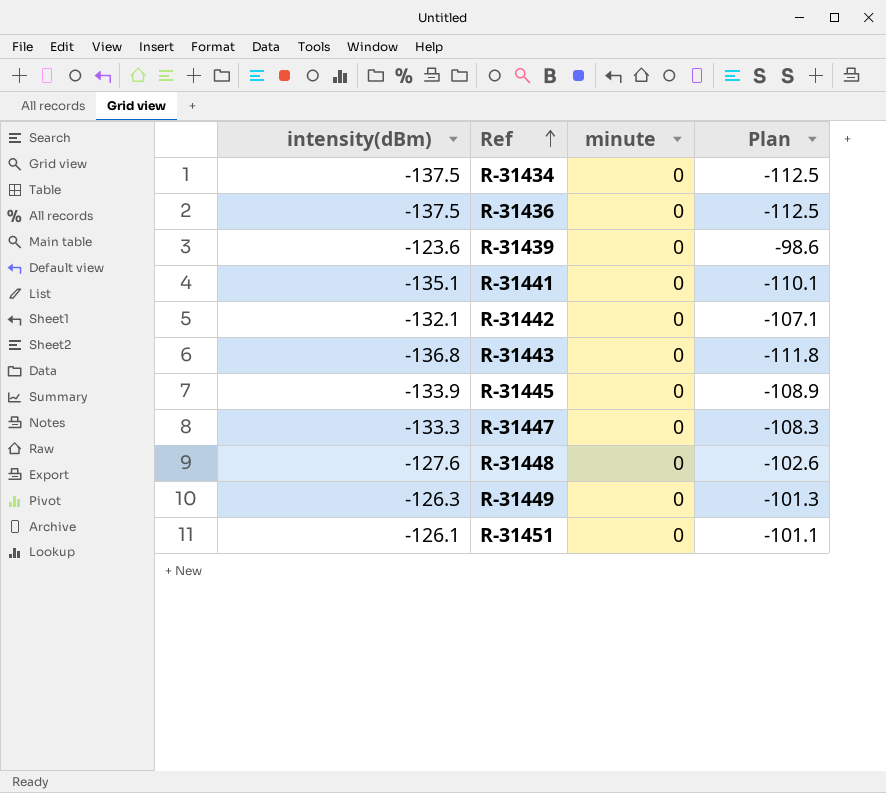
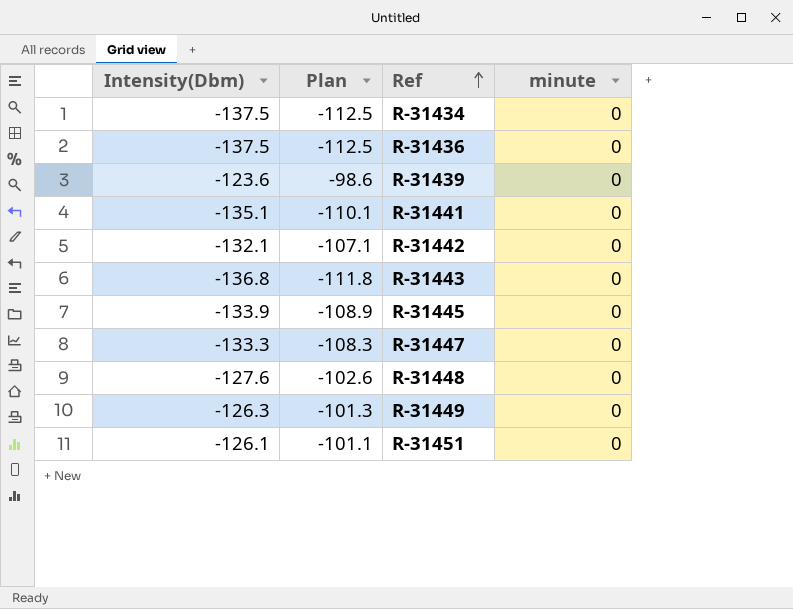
column name: intensity(dBm) -> Intensity(Dbm)
column Plan | position: 4 -> 2

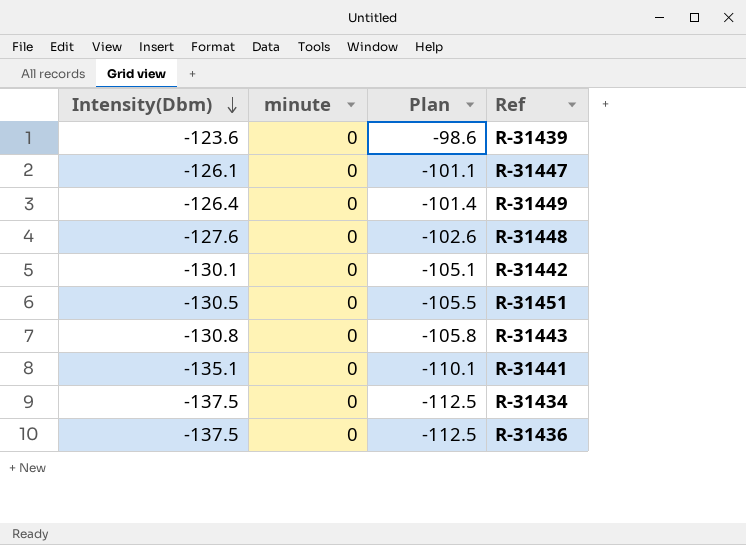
row order: Ref ascending -> Intensity(Dbm) descending
column minute | position: 4 -> 2
row R-31445: -133.9 | -108.9 | 0 -> none
R-31447 | Intensity(Dbm): -133.3 -> -126.1
R-31447 | Plan: -108.3 -> -101.1
R-31449 | Intensity(Dbm): -126.3 -> -126.4
R-31449 | Plan: -101.3 -> -101.4
R-31442 | Intensity(Dbm): -132.1 -> -130.1
R-31442 | Plan: -107.1 -> -105.1
R-31451 | Intensity(Dbm): -126.1 -> -130.5
R-31451 | Plan: -101.1 -> -105.5
R-31443 | Intensity(Dbm): -136.8 -> -130.8
R-31443 | Plan: -111.8 -> -105.8

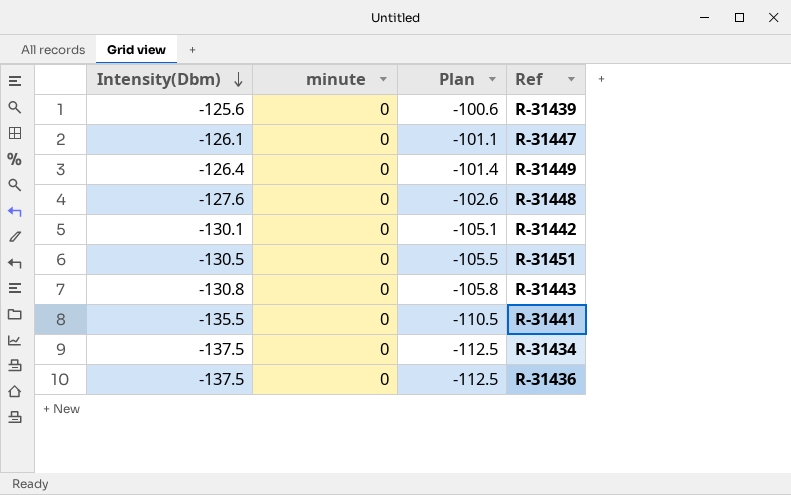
R-31439 | Intensity(Dbm): -123.6 -> -125.6
R-31439 | Plan: -98.6 -> -100.6
R-31441 | Intensity(Dbm): -135.1 -> -135.5
R-31441 | Plan: -110.1 -> -110.5

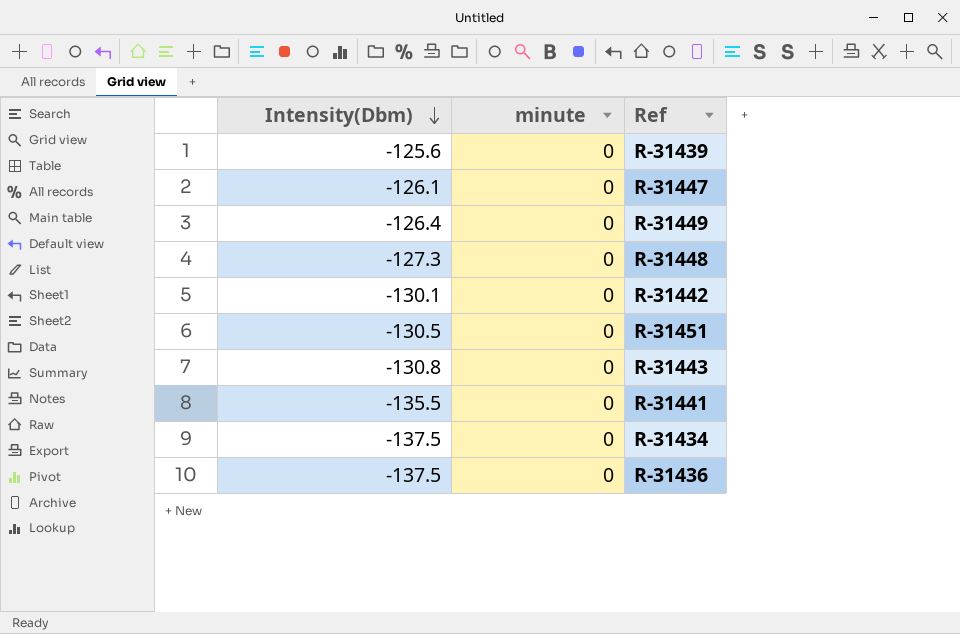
column Plan | formula: [Intensity(Dbm)] + 25 -> none
R-31448 | Intensity(Dbm): -127.6 -> -127.3

